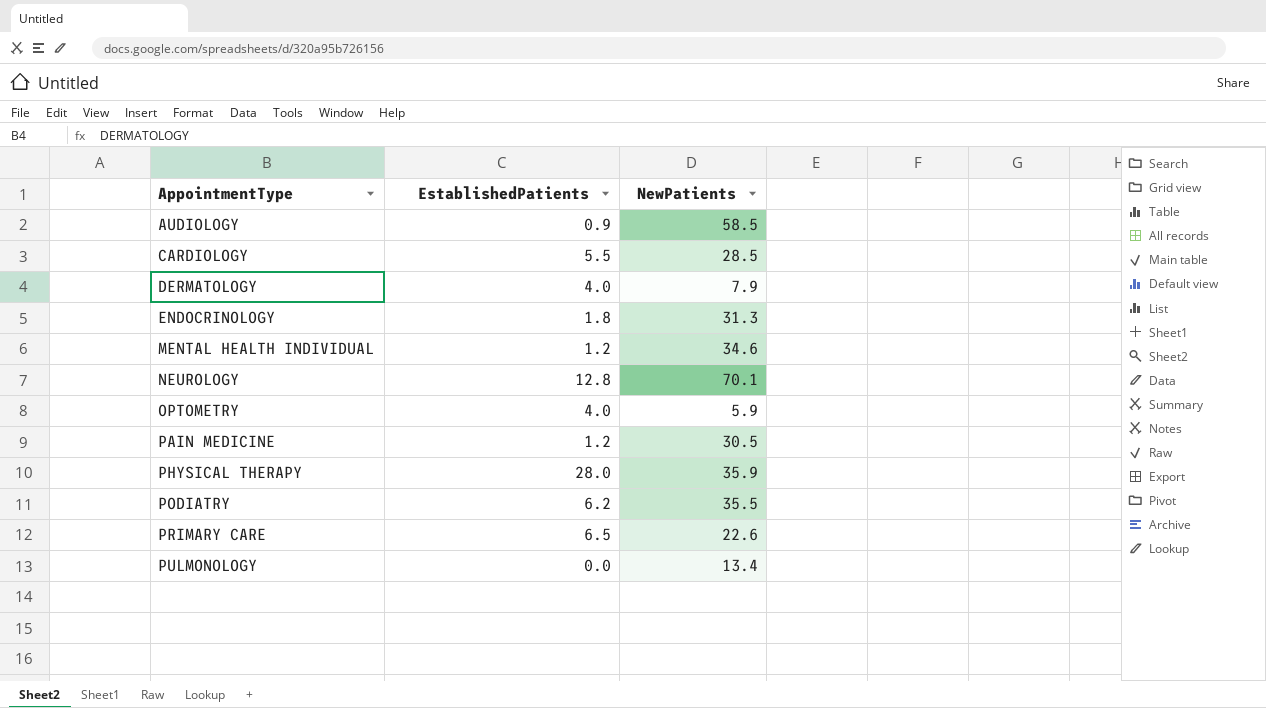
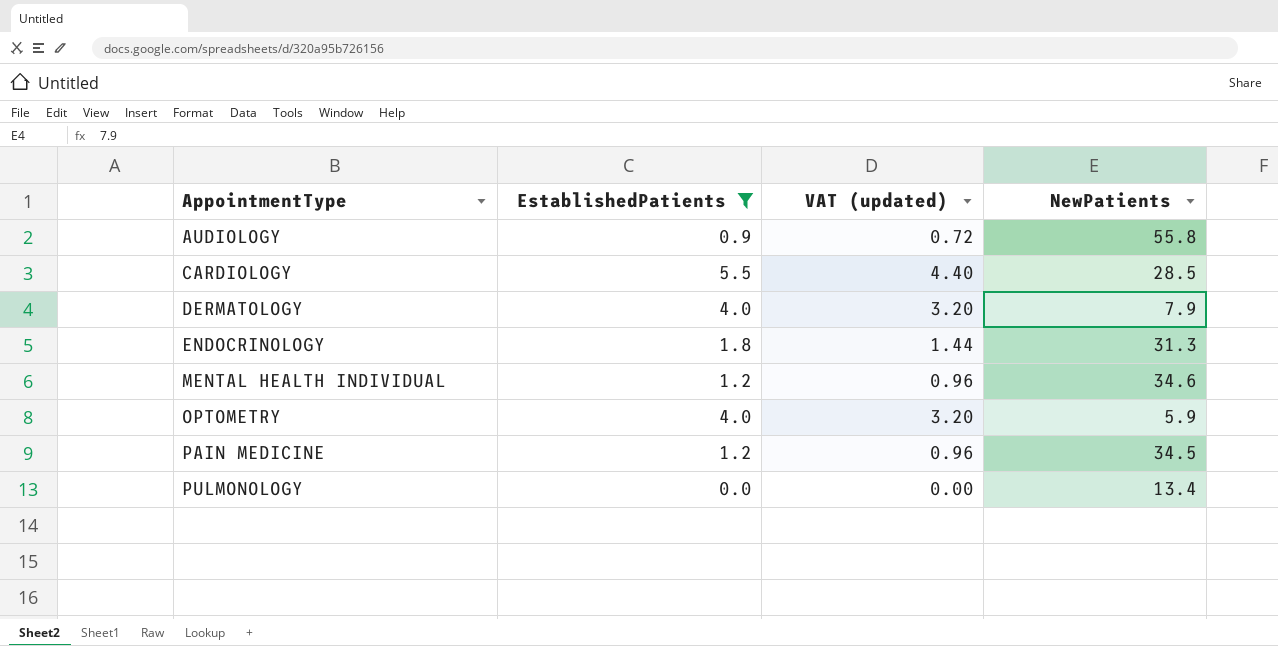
filter: none -> EstablishedPatients <= 5.5
column VAT (updated) | formula: none -> [EstablishedPatients] * 0.8
AUDIOLOGY | NewPatients: 58.5 -> 55.8
PAIN MEDICINE | NewPatients: 30.5 -> 34.5

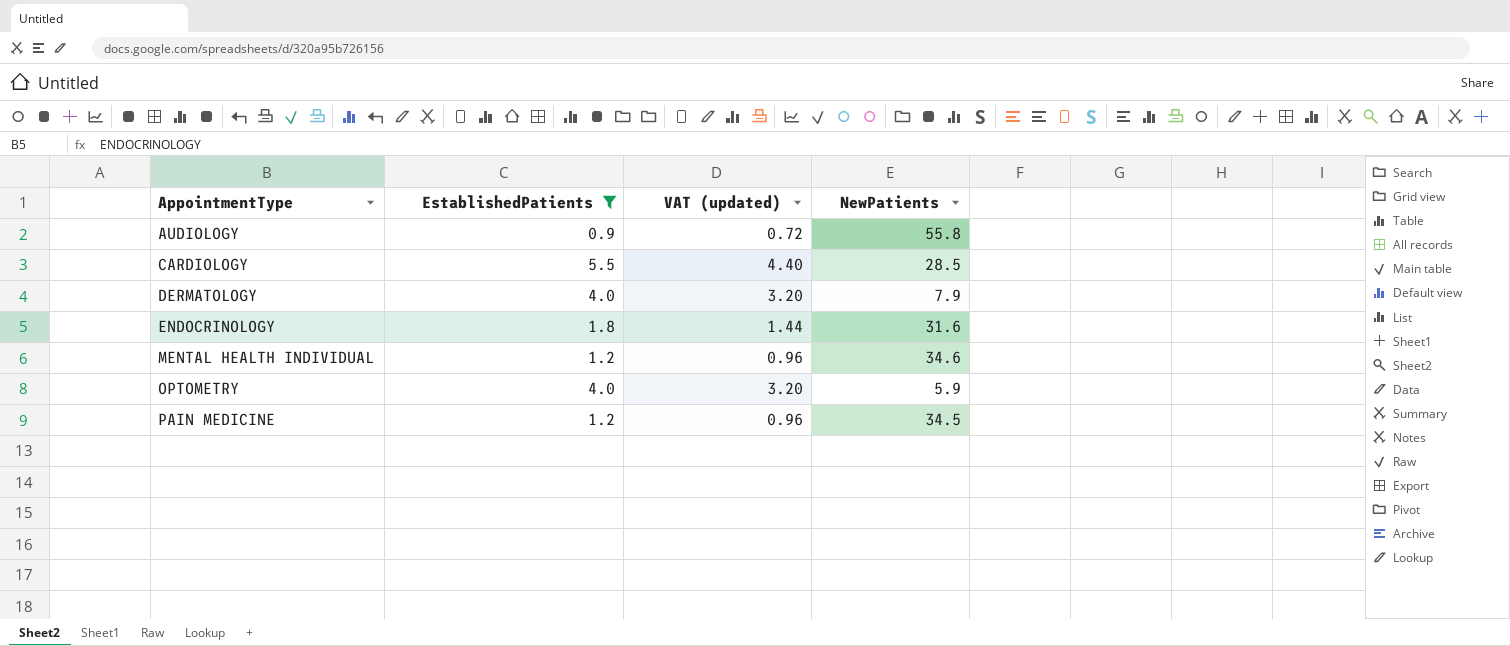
row PULMONOLOGY: 0.0 | 0.00 | 13.4 -> none
ENDOCRINOLOGY | NewPatients: 31.3 -> 31.6

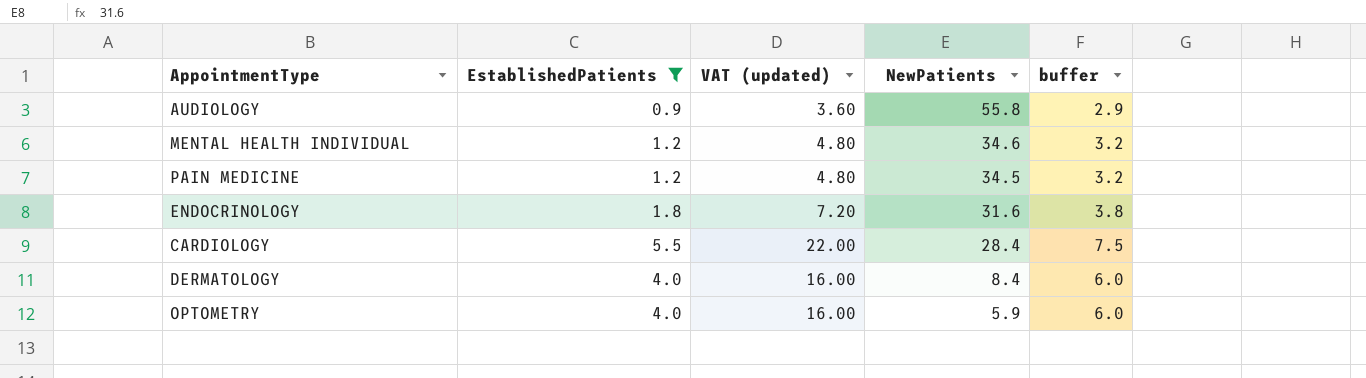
row order: AppointmentType ascending -> NewPatients descending
column VAT (updated) | formula: [EstablishedPatients] * 0.8 -> [EstablishedPatients] * 4
column buffer | formula: none -> [EstablishedPatients] + 2
CARDIOLOGY | NewPatients: 28.5 -> 28.4
DERMATOLOGY | NewPatients: 7.9 -> 8.4

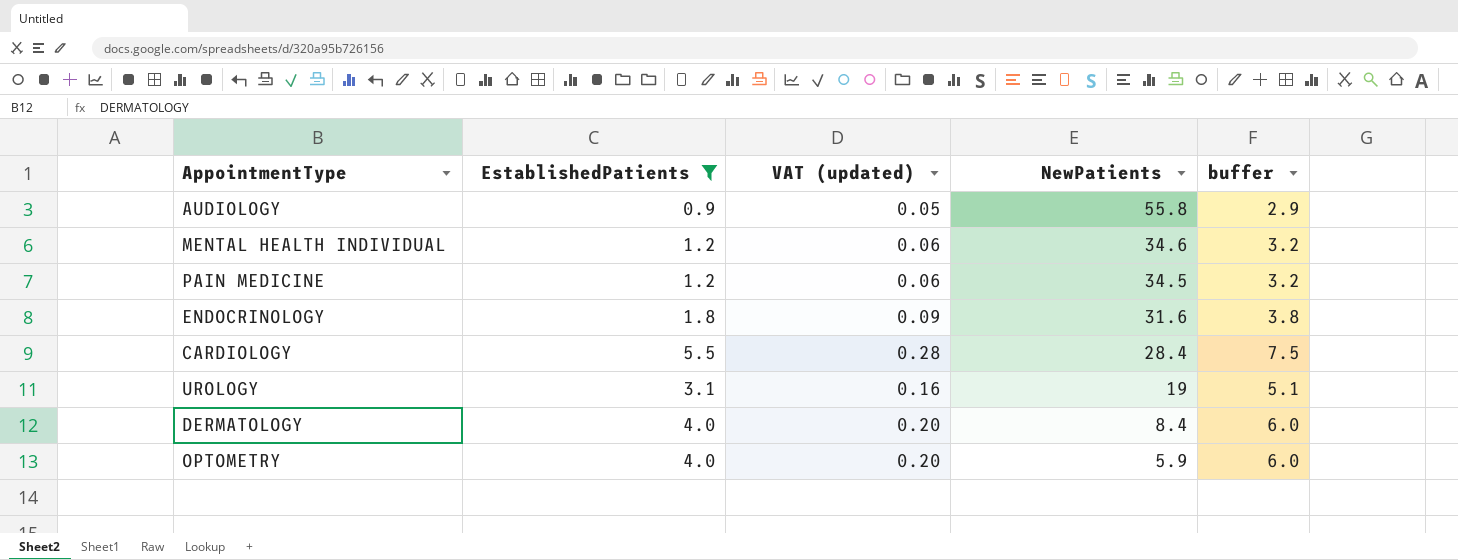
column VAT (updated) | formula: [EstablishedPatients] * 4 -> [EstablishedPatients] * 0.05
row UROLOGY: none -> 3.1 | 0.16 | 19 | 5.1

